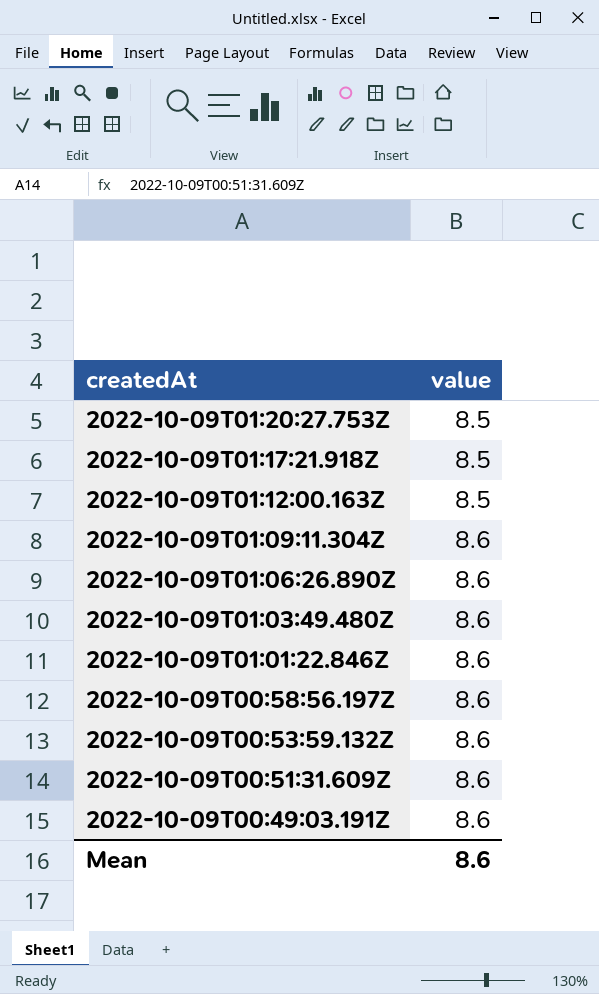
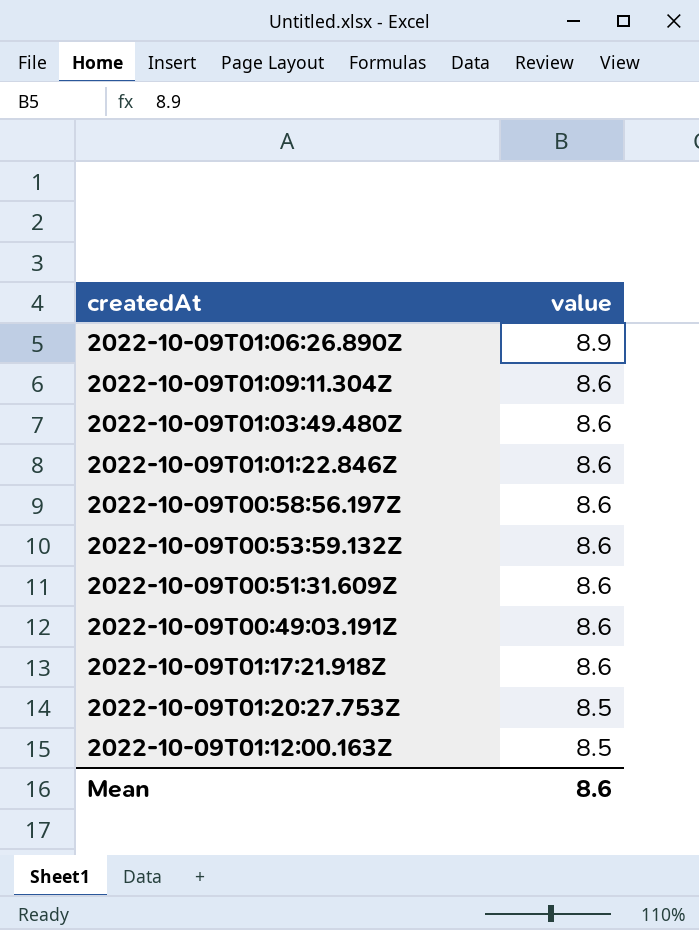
row order: createdAt descending -> value descending
2022-10-09T01:06:26.890Z | value: 8.6 -> 8.9
2022-10-09T01:17:21.918Z | value: 8.5 -> 8.6

